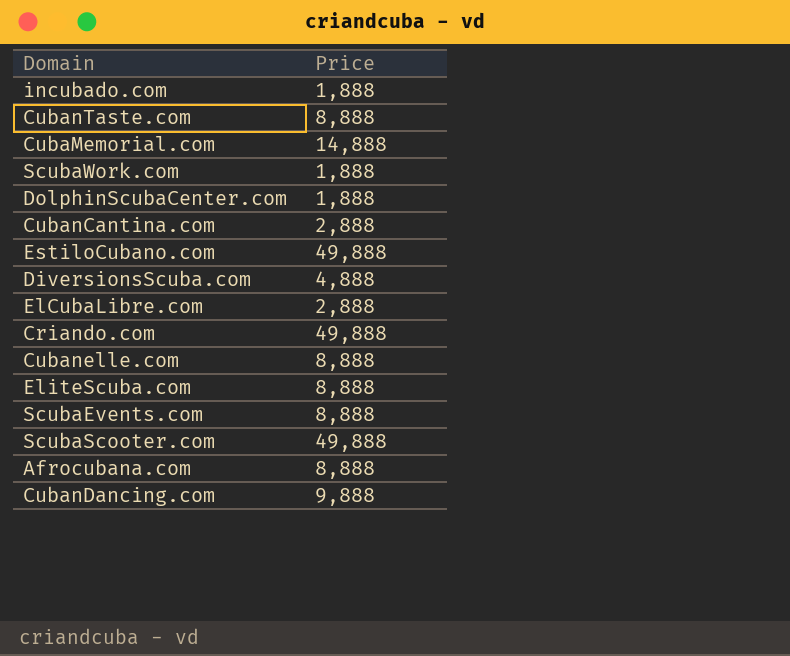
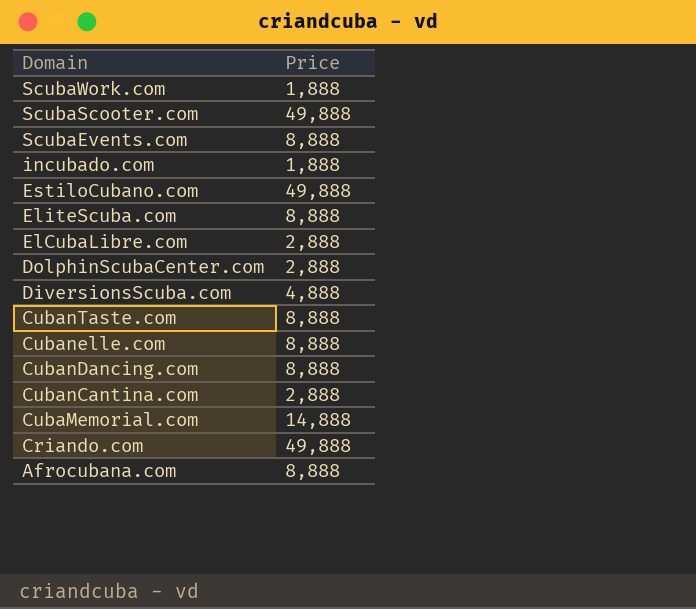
row order: none -> Domain descending
DolphinScubaCenter.com | Price: 1,888 -> 2,888
CubanDancing.com | Price: 9,888 -> 8,888

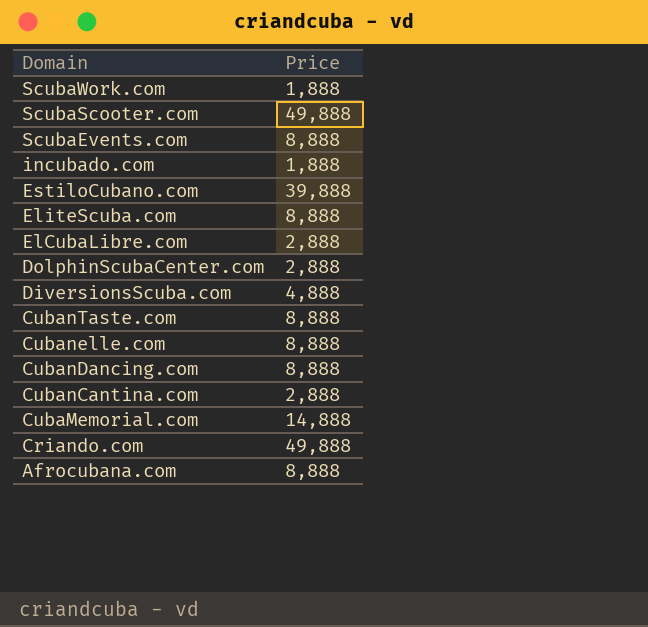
EstiloCubano.com | Price: 49,888 -> 39,888

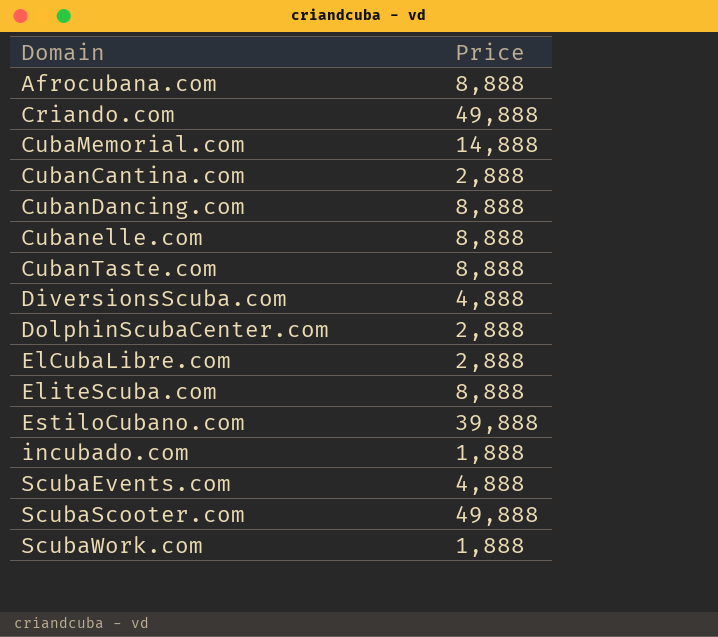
row order: Domain descending -> Domain ascending
ScubaEvents.com | Price: 8,888 -> 4,888

